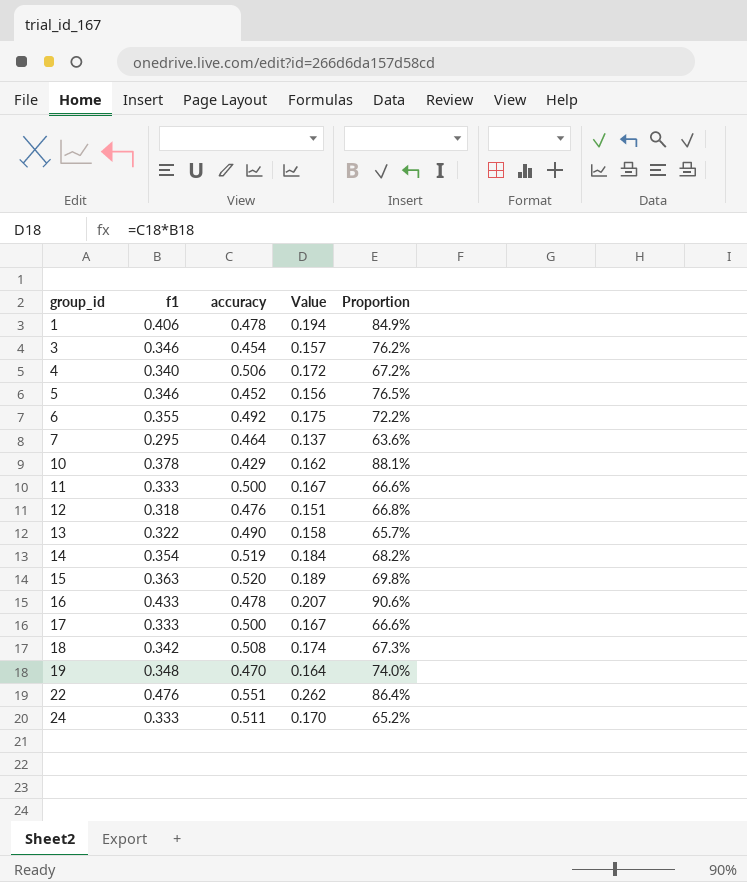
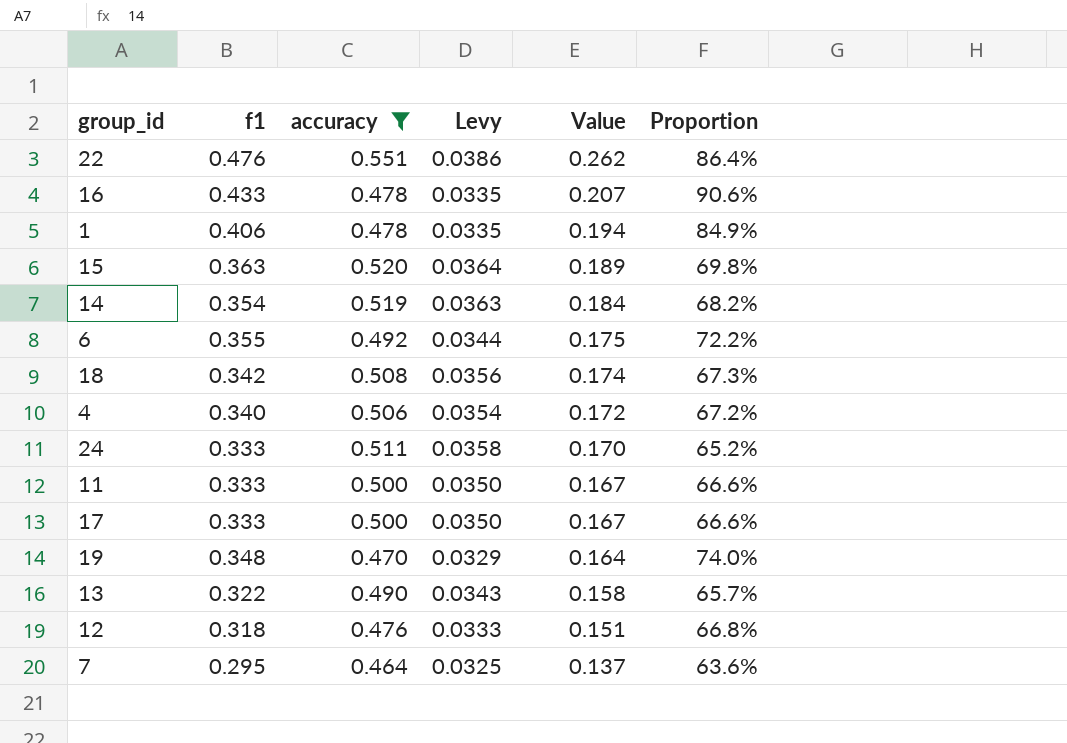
filter: none -> accuracy >= 0.464
row order: group_id ascending -> Value descending
column Levy | formula: none -> [accuracy] * 0.07

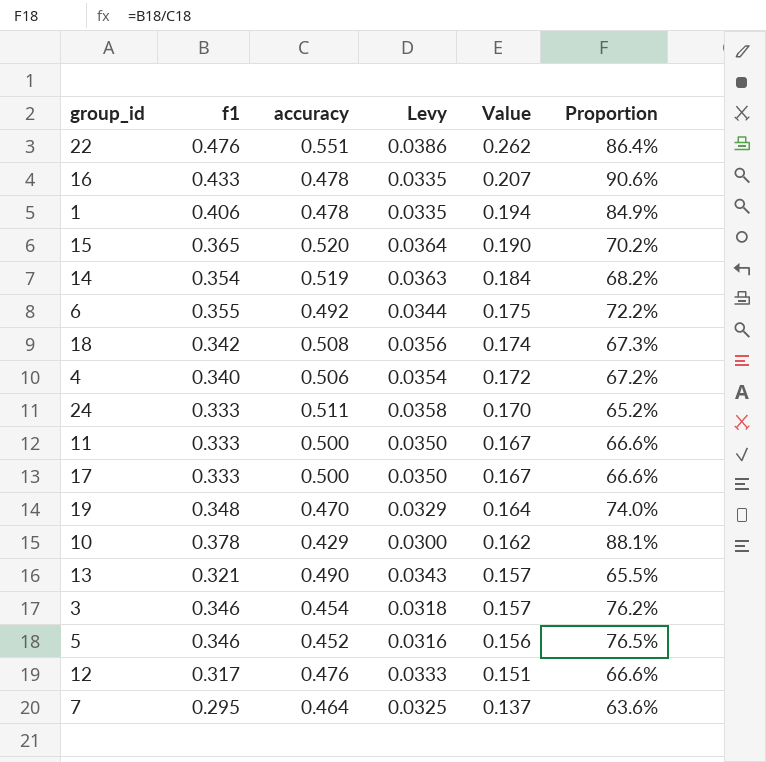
filter: accuracy >= 0.464 -> none
15 | f1: 0.363 -> 0.365
15 | Value: 0.189 -> 0.190
15 | Proportion: 69.8% -> 70.2%
13 | f1: 0.322 -> 0.321
13 | Value: 0.158 -> 0.157
13 | Proportion: 65.7% -> 65.5%
12 | f1: 0.318 -> 0.317
12 | Proportion: 66.8% -> 66.6%

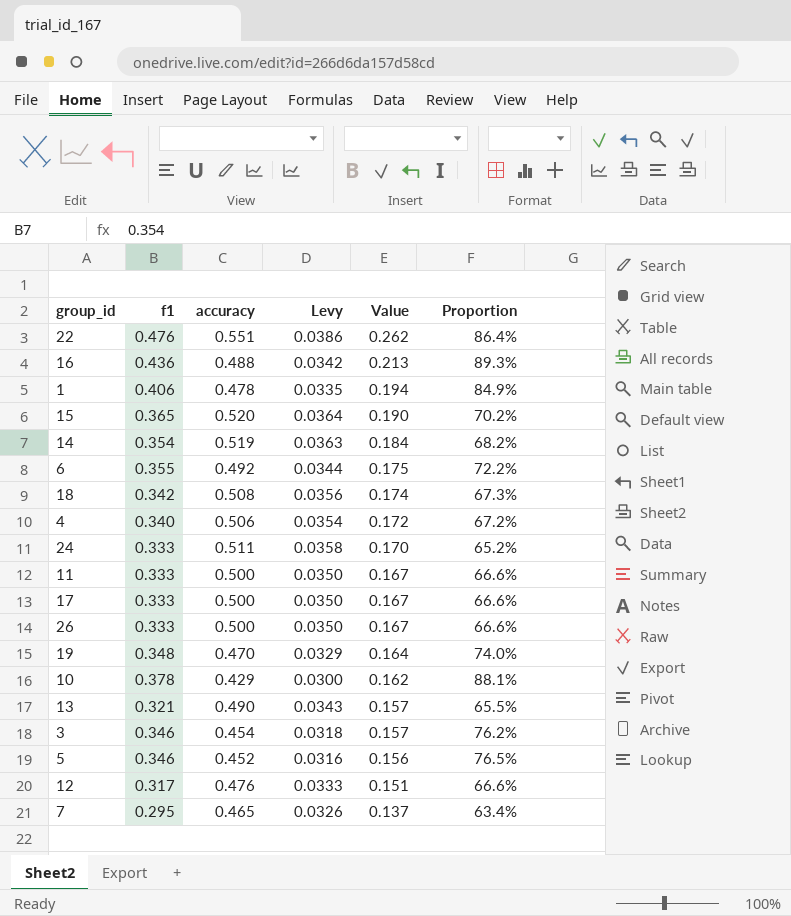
16 | f1: 0.433 -> 0.436
16 | accuracy: 0.478 -> 0.488
16 | Levy: 0.0335 -> 0.0342
16 | Value: 0.207 -> 0.213
16 | Proportion: 90.6% -> 89.3%
row 26: none -> 0.333 | 0.500 | 0.0350 | 0.167 | 66.6%
7 | accuracy: 0.464 -> 0.465
7 | Levy: 0.0325 -> 0.0326
7 | Proportion: 63.6% -> 63.4%

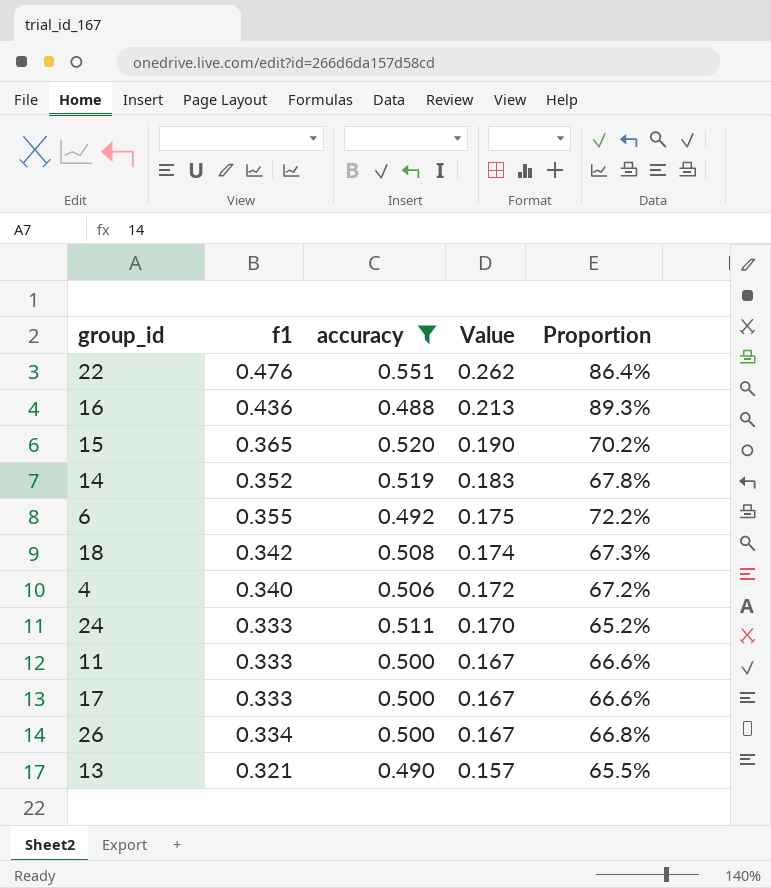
filter: none -> accuracy >= 0.488
column Levy | formula: [accuracy] * 0.07 -> none
14 | f1: 0.354 -> 0.352
14 | Value: 0.184 -> 0.183
14 | Proportion: 68.2% -> 67.8%
26 | f1: 0.333 -> 0.334
26 | Proportion: 66.6% -> 66.8%

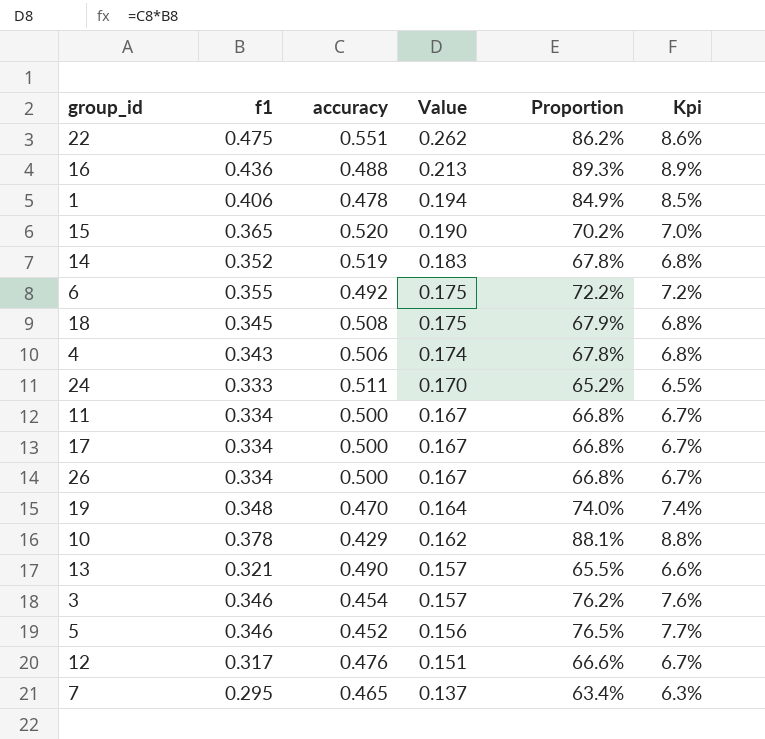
filter: accuracy >= 0.488 -> none
column Kpi | formula: none -> [Proportion] * 0.1
22 | f1: 0.476 -> 0.475
22 | Proportion: 86.4% -> 86.2%
18 | f1: 0.342 -> 0.345
18 | Value: 0.174 -> 0.175
18 | Proportion: 67.3% -> 67.9%
4 | f1: 0.340 -> 0.343
4 | Value: 0.172 -> 0.174
4 | Proportion: 67.2% -> 67.8%
11 | f1: 0.333 -> 0.334
11 | Proportion: 66.6% -> 66.8%
17 | f1: 0.333 -> 0.334
17 | Proportion: 66.6% -> 66.8%

